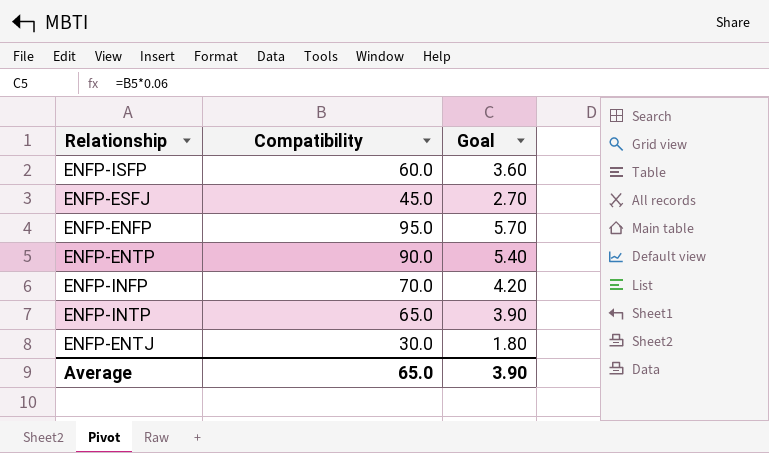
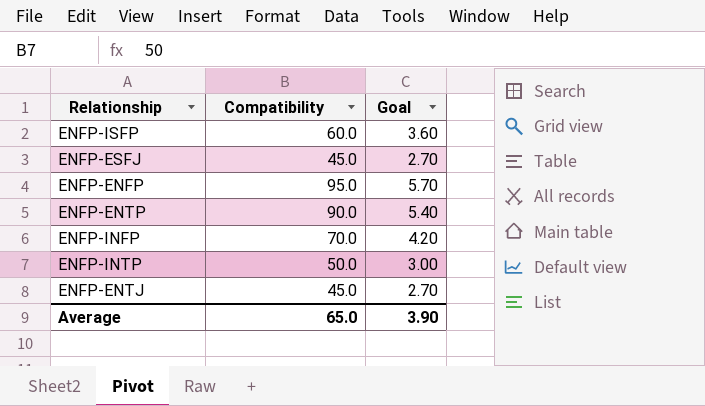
ENFP-INTP | Compatibility: 65.0 -> 50.0
ENFP-INTP | Goal: 3.90 -> 3.00
ENFP-ENTJ | Compatibility: 30.0 -> 45.0
ENFP-ENTJ | Goal: 1.80 -> 2.70

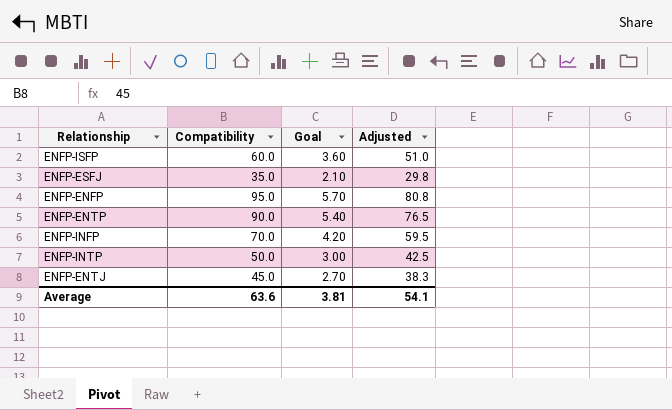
column Adjusted | formula: none -> [Compatibility] * 0.85
ENFP-ESFJ | Compatibility: 45.0 -> 35.0
ENFP-ESFJ | Goal: 2.70 -> 2.10
Average | Compatibility: 65.0 -> 63.6
Average | Goal: 3.90 -> 3.81

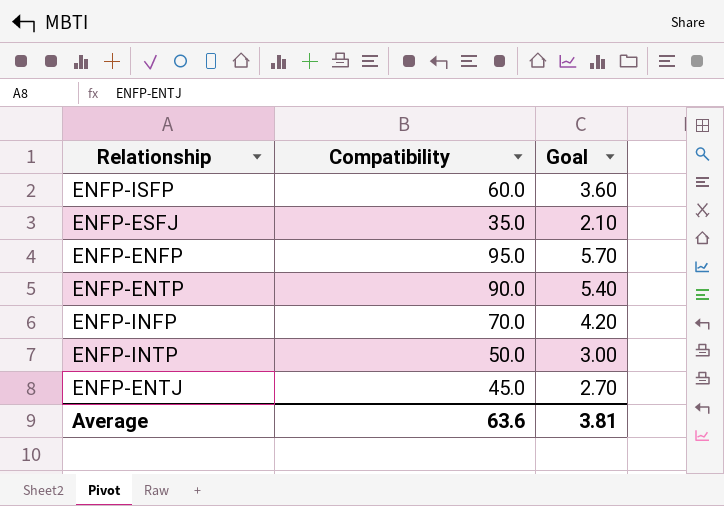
column Adjusted | formula: [Compatibility] * 0.85 -> none

